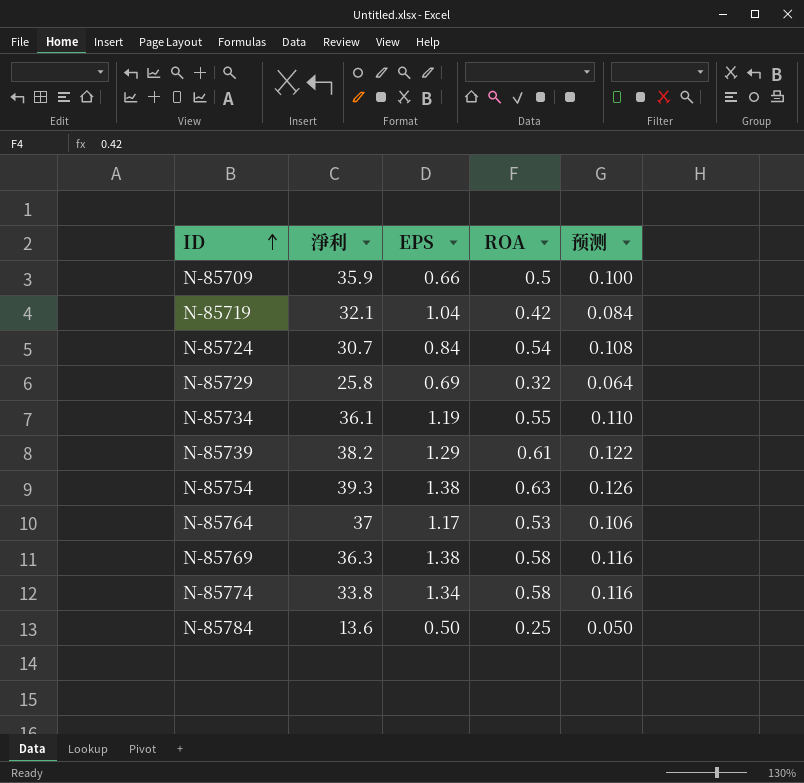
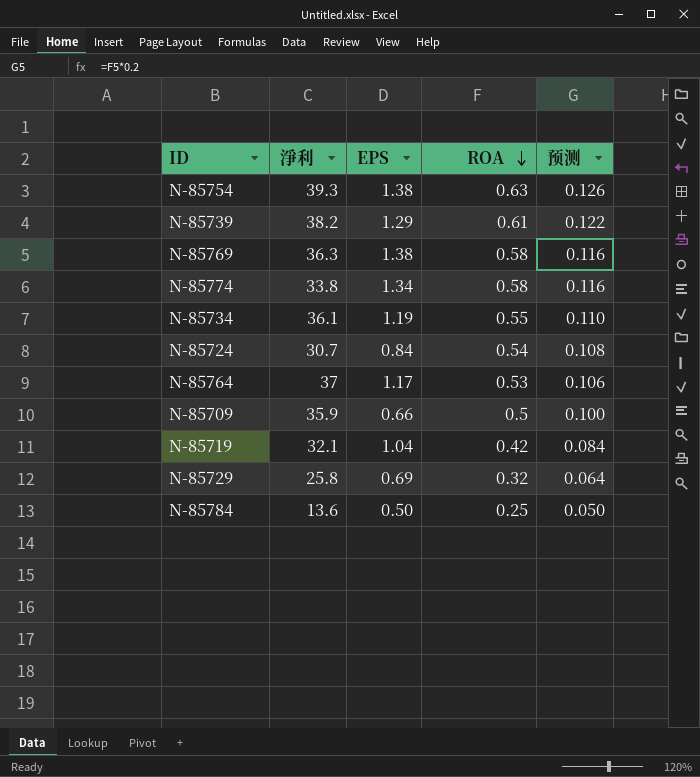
row order: ID ascending -> ROA descending

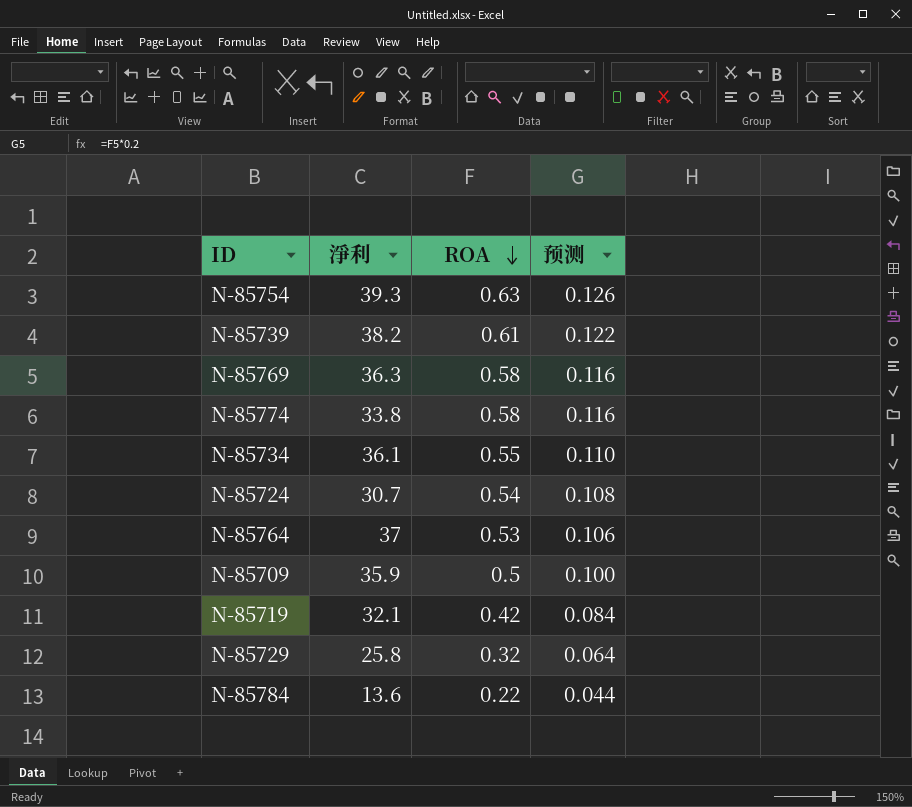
column EPS | position: 3 -> none
N-85784 | ROA: 0.25 -> 0.22
N-85784 | 预测: 0.050 -> 0.044

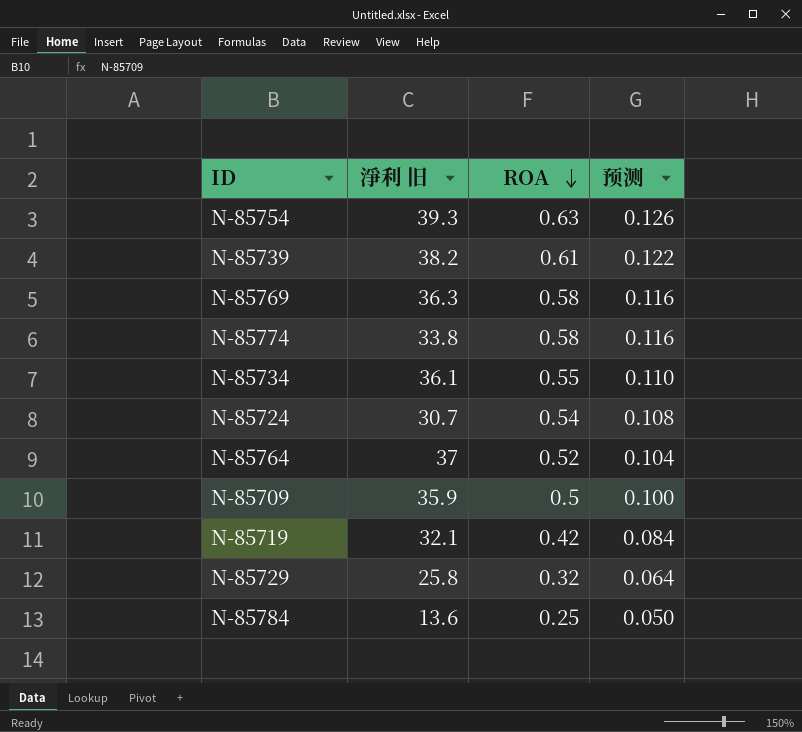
column name: 淨利 -> 淨利 旧
N-85764 | ROA: 0.53 -> 0.52
N-85764 | 预测: 0.106 -> 0.104
N-85784 | ROA: 0.22 -> 0.25
N-85784 | 预测: 0.044 -> 0.050

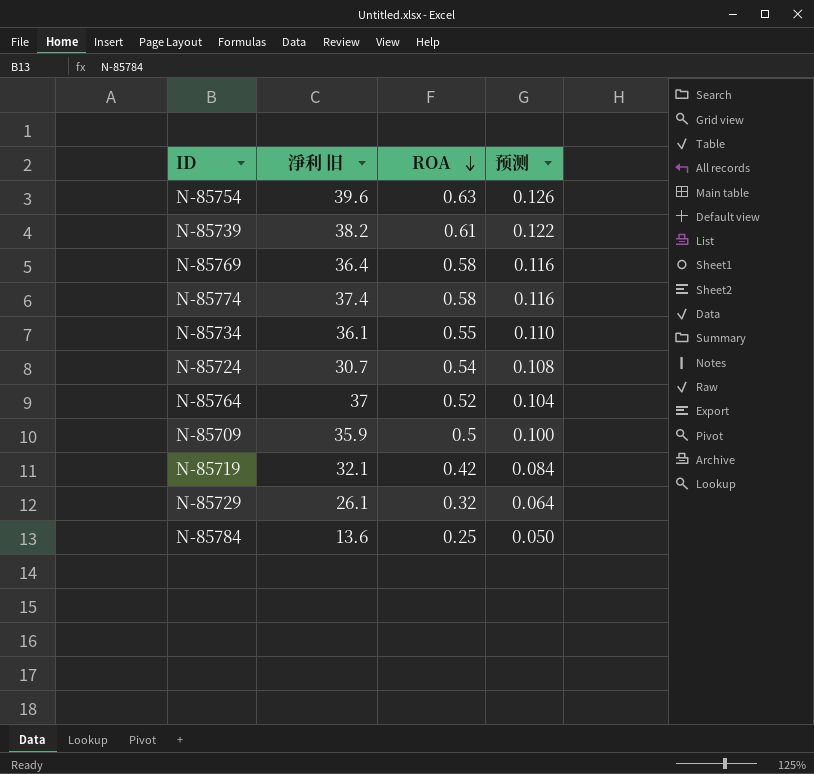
N-85754 | 淨利 旧: 39.3 -> 39.6
N-85769 | 淨利 旧: 36.3 -> 36.4
N-85774 | 淨利 旧: 33.8 -> 37.4
N-85729 | 淨利 旧: 25.8 -> 26.1

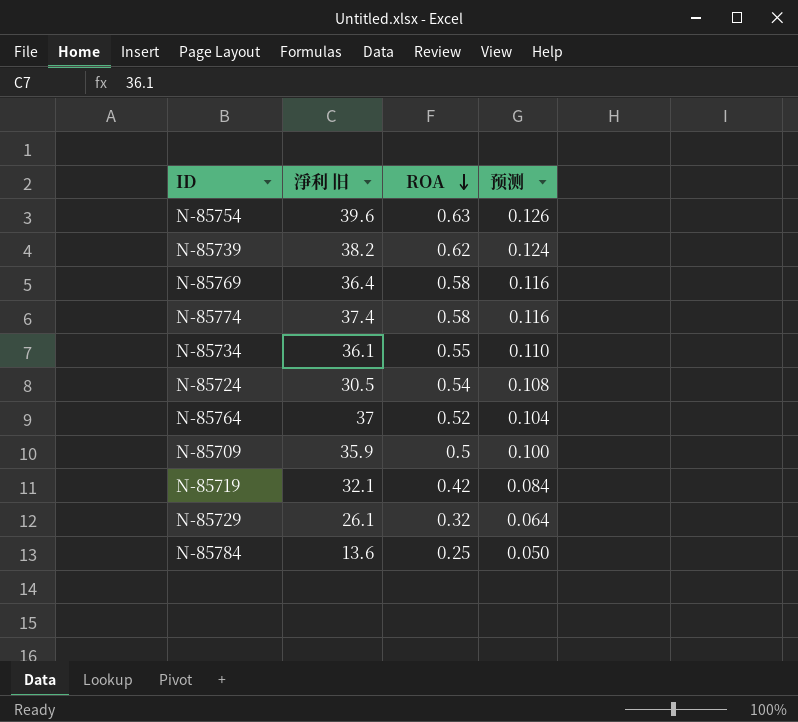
N-85739 | ROA: 0.61 -> 0.62
N-85739 | 预测: 0.122 -> 0.124
N-85724 | 淨利 旧: 30.7 -> 30.5

